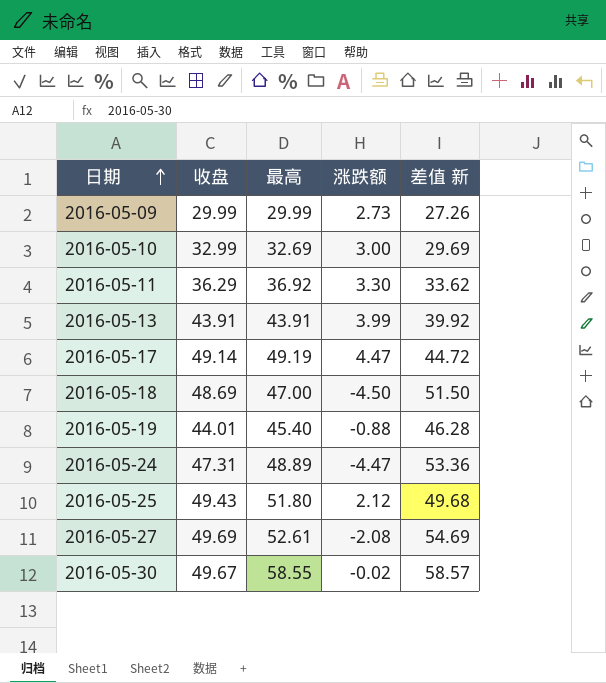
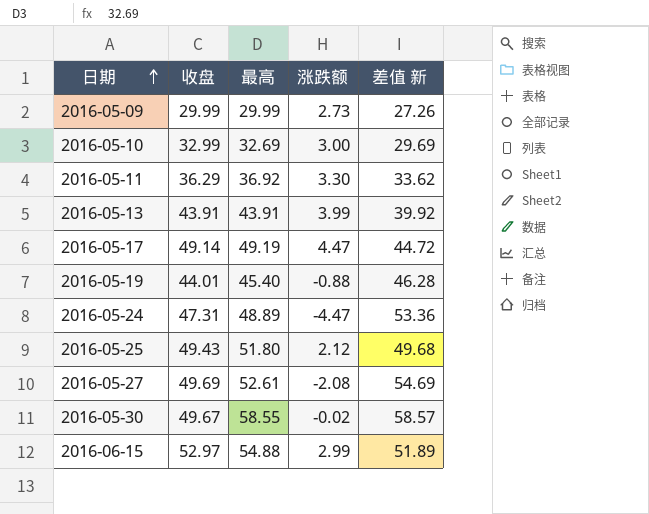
row 2016-05-18: 48.69 | 47.00 | -4.50 | 51.50 -> none
row 2016-06-15: none -> 52.97 | 54.88 | 2.99 | 51.89

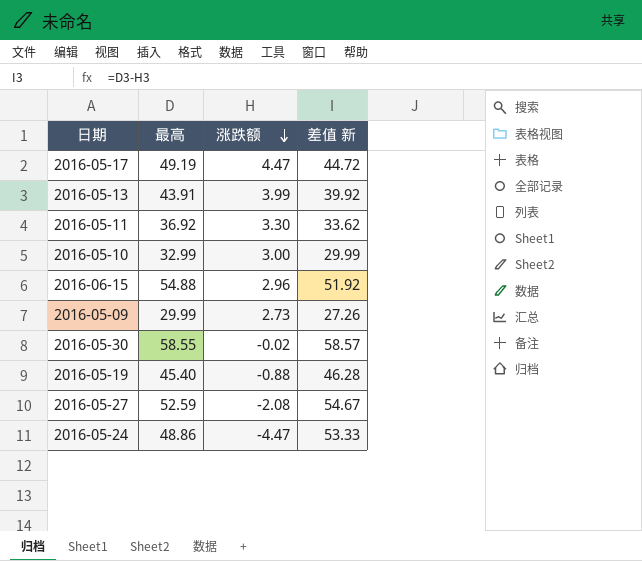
row order: 日期 ascending -> 涨跌额 descending
column 收盘 | position: 2 -> none
row 2016-05-25: 49.43 | 51.80 | 2.12 | 49.68 -> none
2016-05-10 | 最高: 32.69 -> 32.99
2016-05-10 | 差值 新: 29.69 -> 29.99
2016-06-15 | 涨跌额: 2.99 -> 2.96
2016-06-15 | 差值 新: 51.89 -> 51.92
2016-05-27 | 最高: 52.61 -> 52.59
2016-05-27 | 差值 新: 54.69 -> 54.67
2016-05-24 | 最高: 48.89 -> 48.86
2016-05-24 | 差值 新: 53.36 -> 53.33

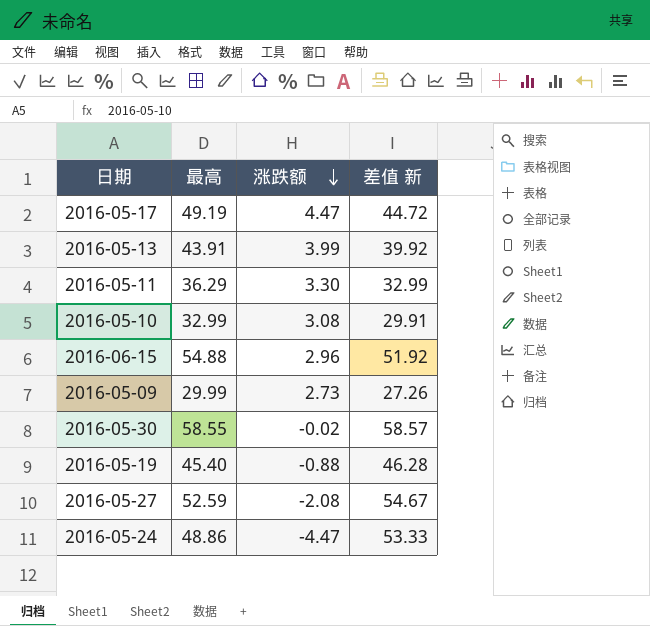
2016-05-11 | 最高: 36.92 -> 36.29
2016-05-11 | 差值 新: 33.62 -> 32.99
2016-05-10 | 涨跌额: 3.00 -> 3.08
2016-05-10 | 差值 新: 29.99 -> 29.91

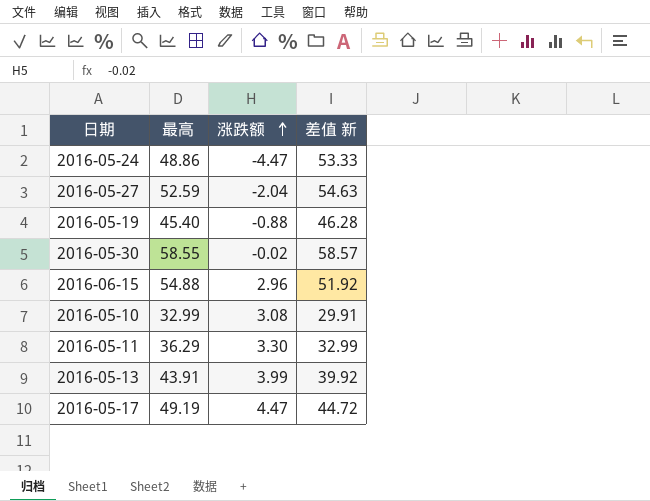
row order: 涨跌额 descending -> 涨跌额 ascending
row 2016-05-09: 29.99 | 2.73 | 27.26 -> none
2016-05-27 | 涨跌额: -2.08 -> -2.04
2016-05-27 | 差值 新: 54.67 -> 54.63

